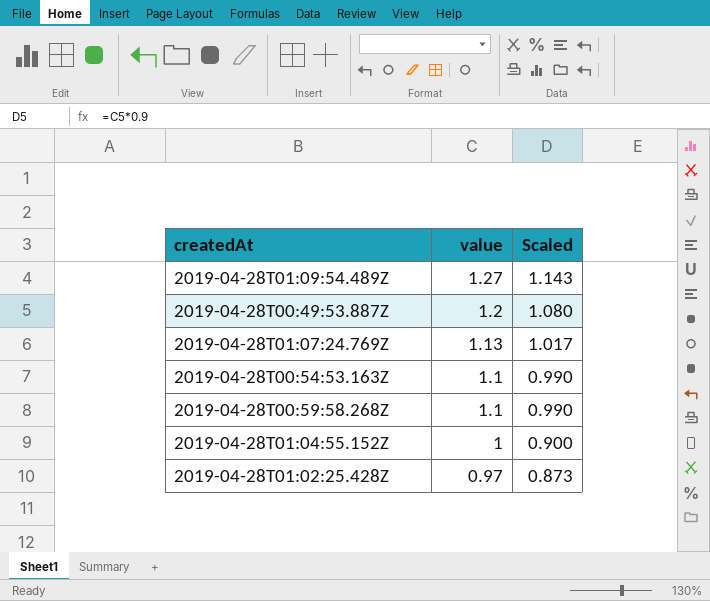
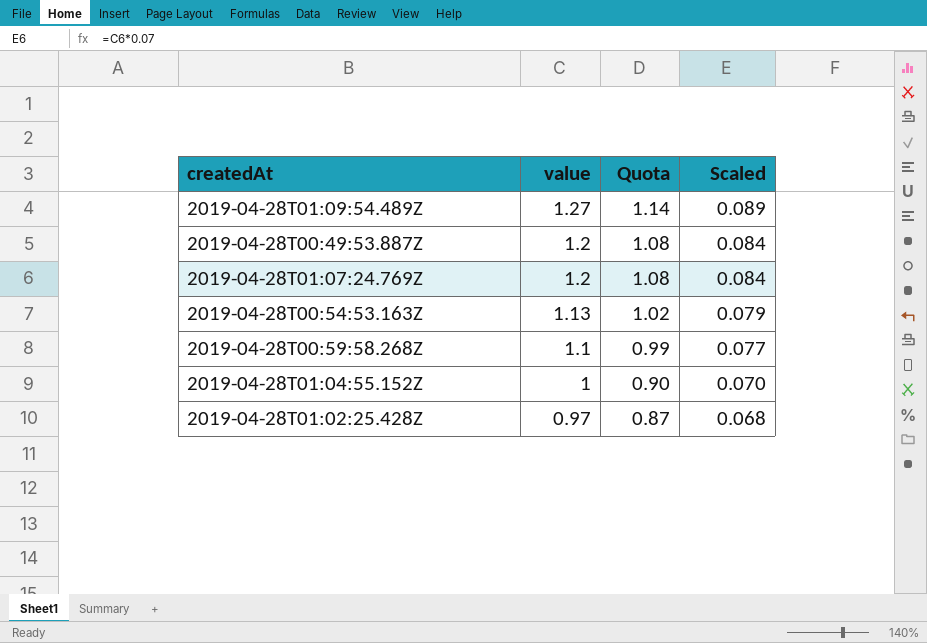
column Quota | formula: none -> [value] * 0.9
column Scaled | formula: [value] * 0.9 -> [value] * 0.07
2019-04-28T01:07:24.769Z | value: 1.13 -> 1.2
2019-04-28T00:54:53.163Z | value: 1.1 -> 1.13

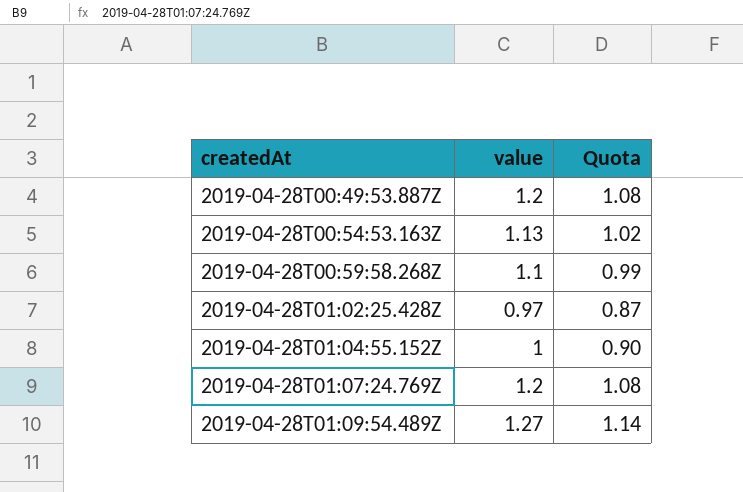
row order: value descending -> createdAt ascending
column Scaled | formula: [value] * 0.07 -> none

